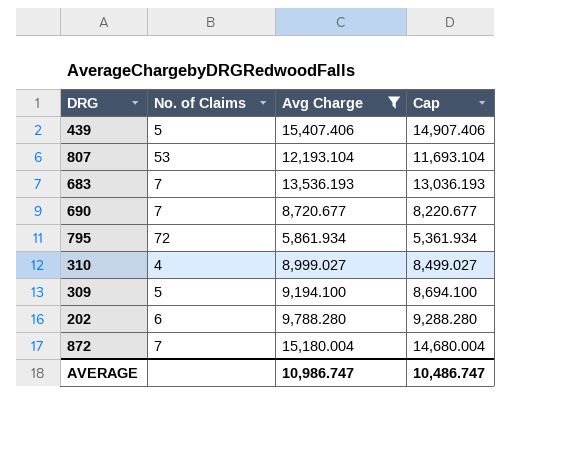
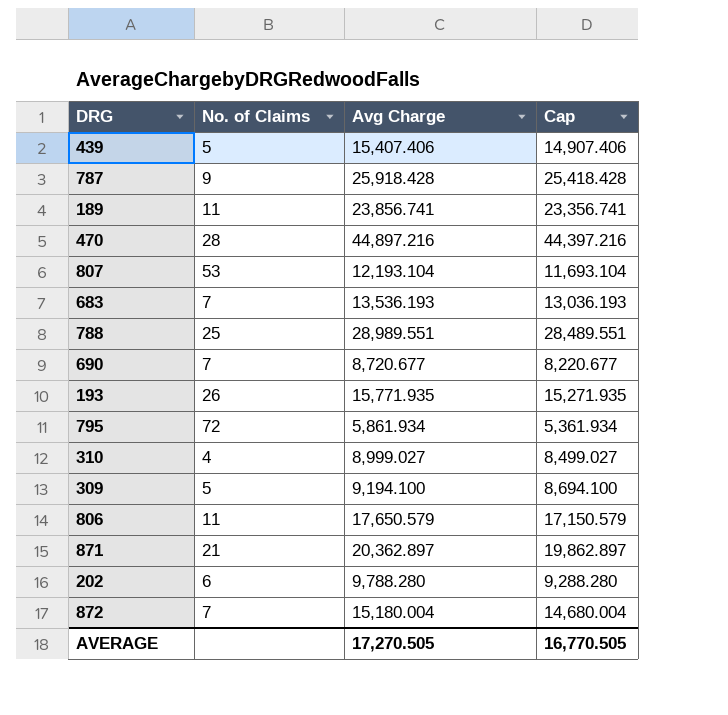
filter: Avg Charge <= 15,407.406 -> none
AVERAGE | Avg Charge: 10,986.747 -> 17,270.505
AVERAGE | Cap: 10,486.747 -> 16,770.505

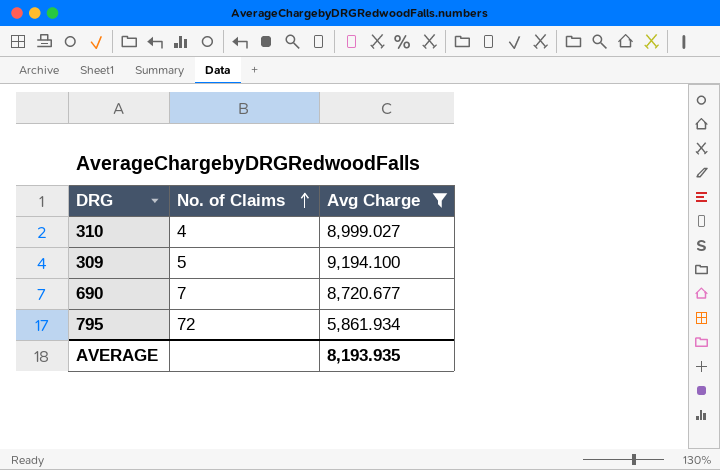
filter: none -> Avg Charge <= 9,194.100
row order: none -> No. of Claims ascending
column Cap | formula: [Avg Charge] - 500 -> none
AVERAGE | Avg Charge: 17,270.505 -> 8,193.935

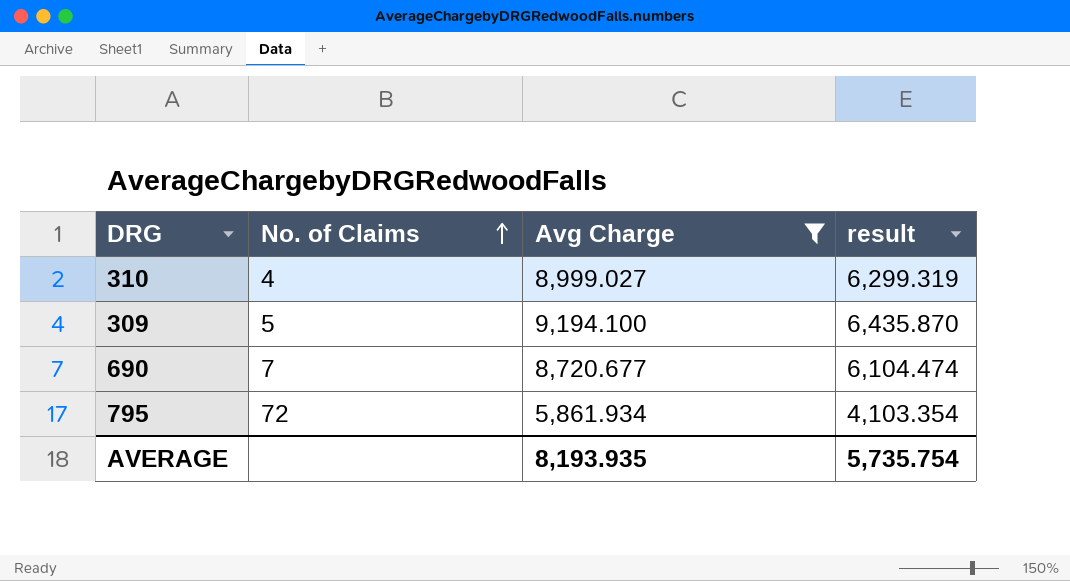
column result | formula: none -> [Avg Charge] * 0.7

